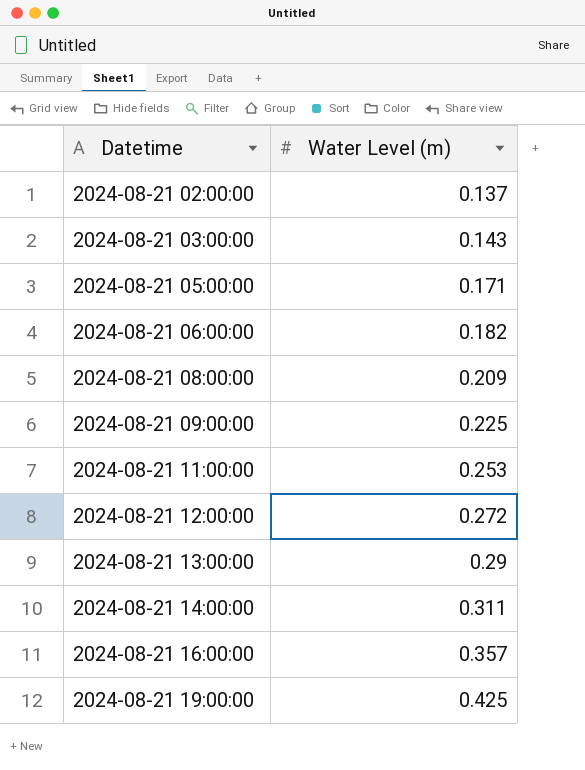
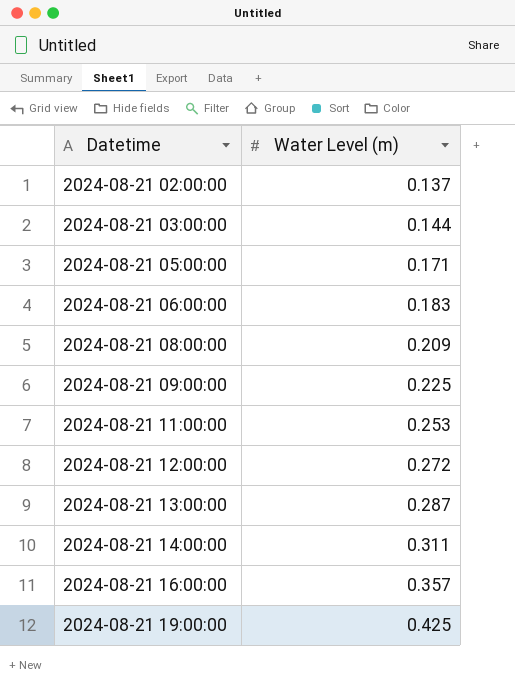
2024-08-21 03:00:00 | Water Level (m): 0.143 -> 0.144
2024-08-21 06:00:00 | Water Level (m): 0.182 -> 0.183
2024-08-21 13:00:00 | Water Level (m): 0.29 -> 0.287

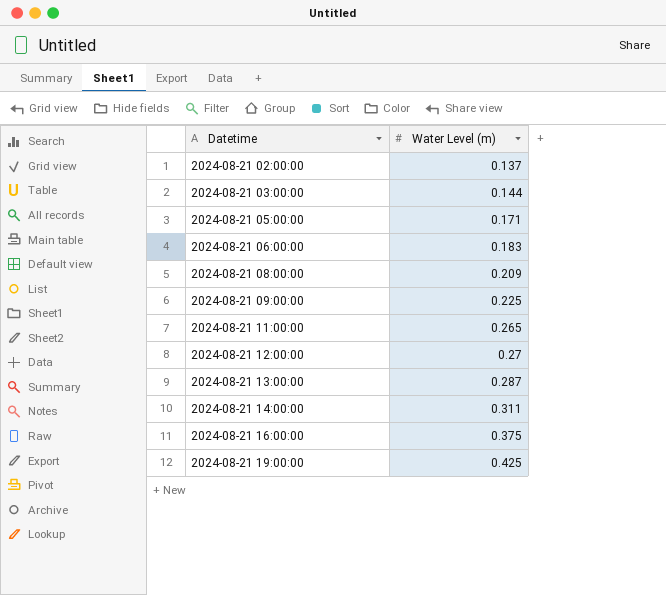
2024-08-21 11:00:00 | Water Level (m): 0.253 -> 0.265
2024-08-21 12:00:00 | Water Level (m): 0.272 -> 0.27
2024-08-21 16:00:00 | Water Level (m): 0.357 -> 0.375

